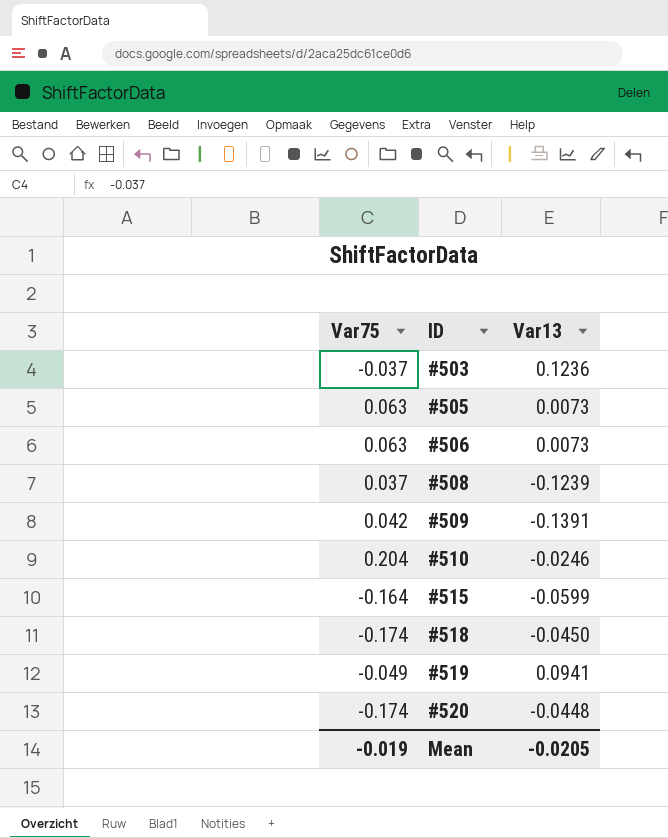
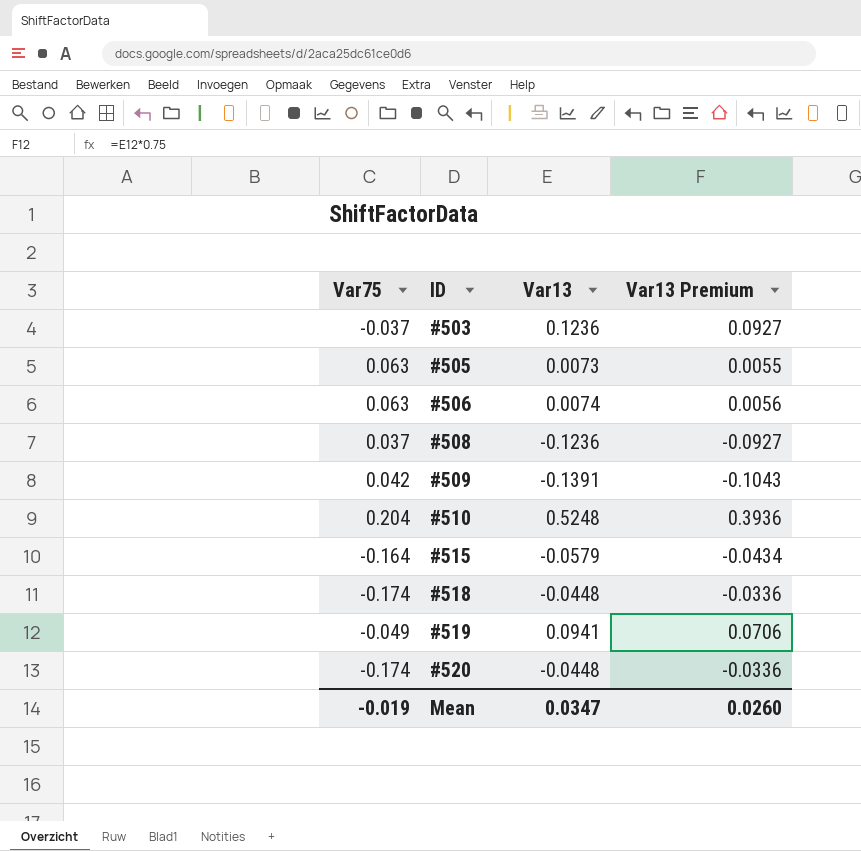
column Var13 Premium | formula: none -> [Var13] * 0.75
#506 | Var13: 0.0073 -> 0.0074
#508 | Var13: -0.1239 -> -0.1236
#510 | Var13: -0.0246 -> 0.5248
#515 | Var13: -0.0599 -> -0.0579
#518 | Var13: -0.0450 -> -0.0448
Mean | Var13: -0.0205 -> 0.0347

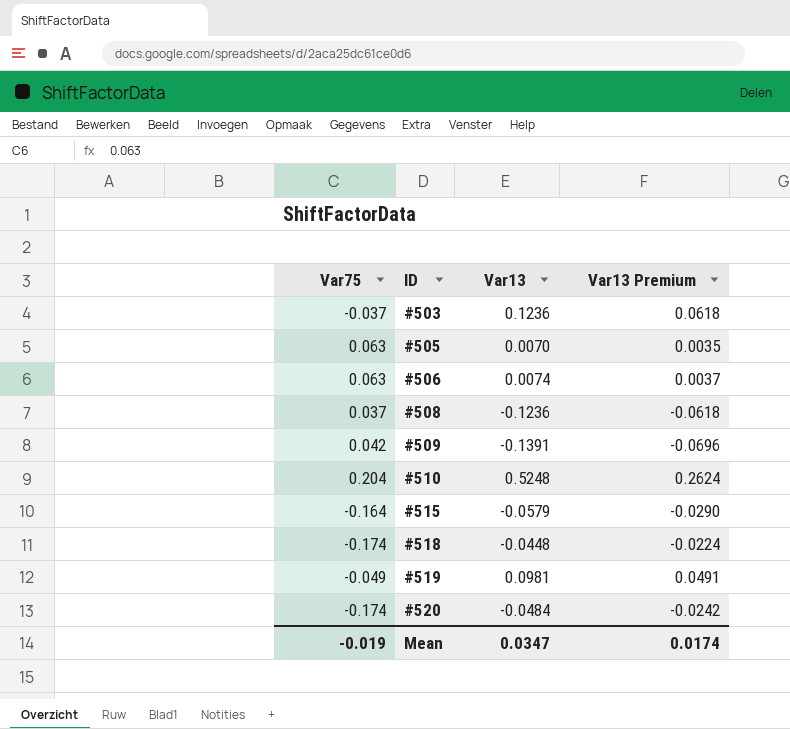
column Var13 Premium | formula: [Var13] * 0.75 -> [Var13] * 0.5
#505 | Var13: 0.0073 -> 0.0070
#519 | Var13: 0.0941 -> 0.0981
#520 | Var13: -0.0448 -> -0.0484
Mean | Var13 Premium: 0.0260 -> 0.0174

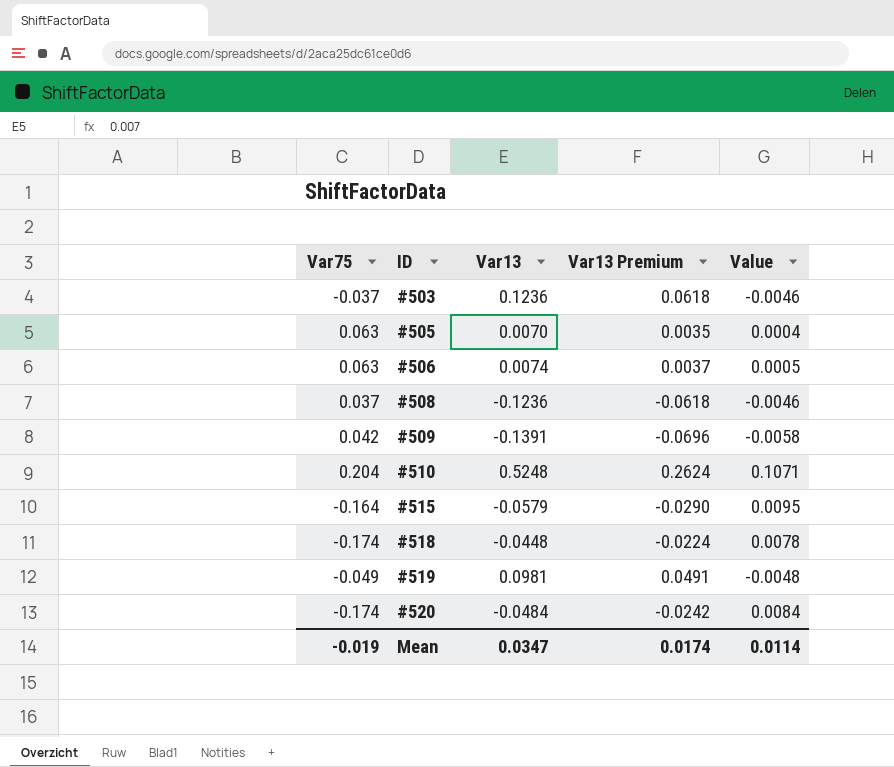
column Value | formula: none -> [Var75] * [Var13]

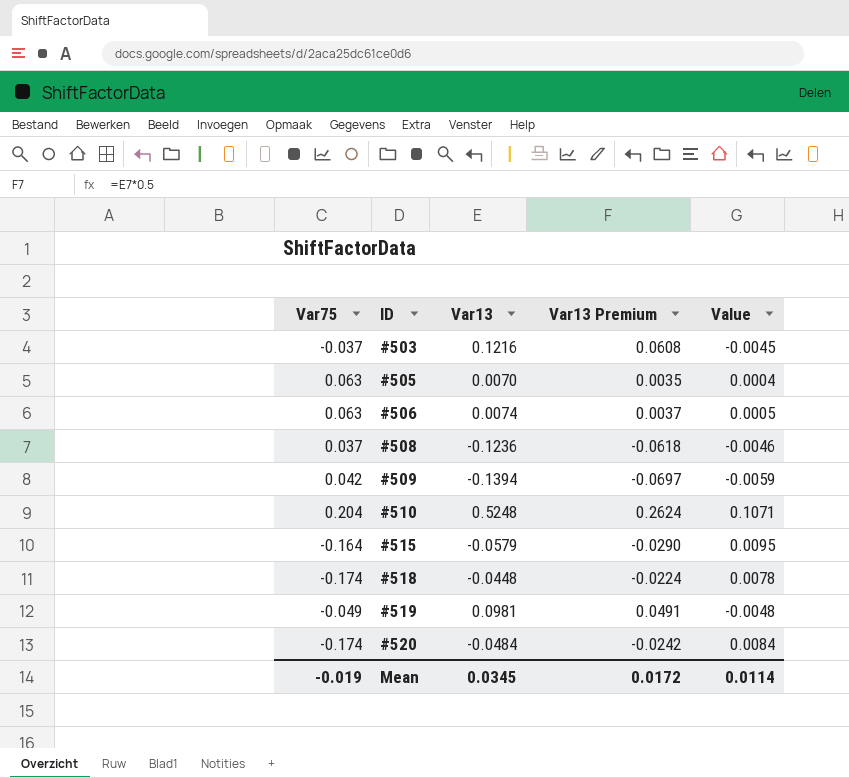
#503 | Var13: 0.1236 -> 0.1216
#503 | Var13 Premium: 0.0618 -> 0.0608
#503 | Value: -0.0046 -> -0.0045
#509 | Var13: -0.1391 -> -0.1394
#509 | Var13 Premium: -0.0696 -> -0.0697
#509 | Value: -0.0058 -> -0.0059
Mean | Var13: 0.0347 -> 0.0345
Mean | Var13 Premium: 0.0174 -> 0.0172

